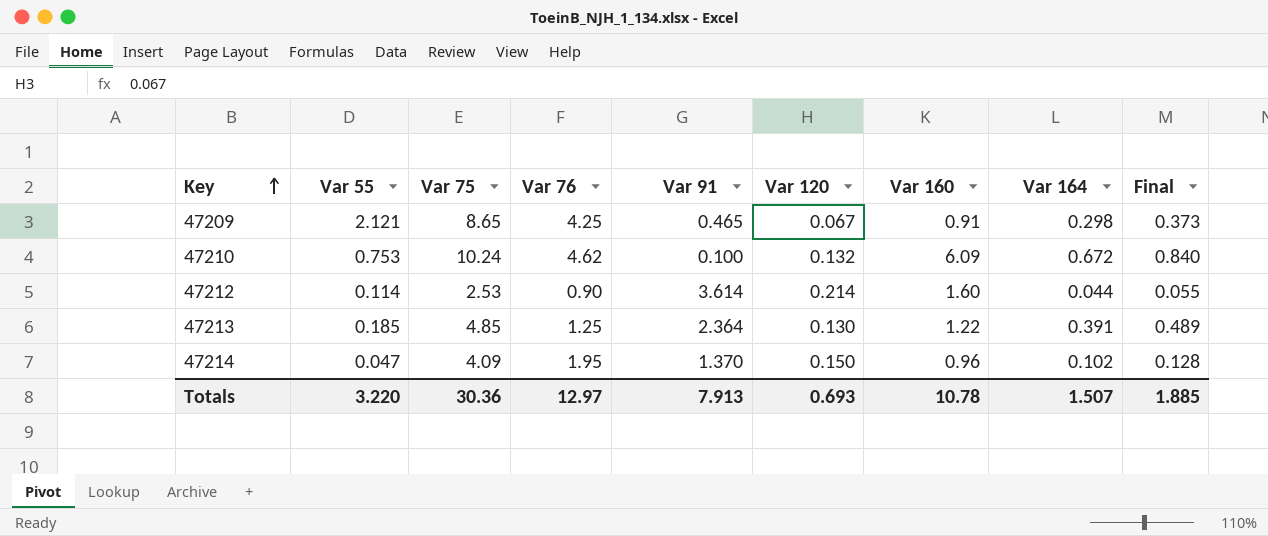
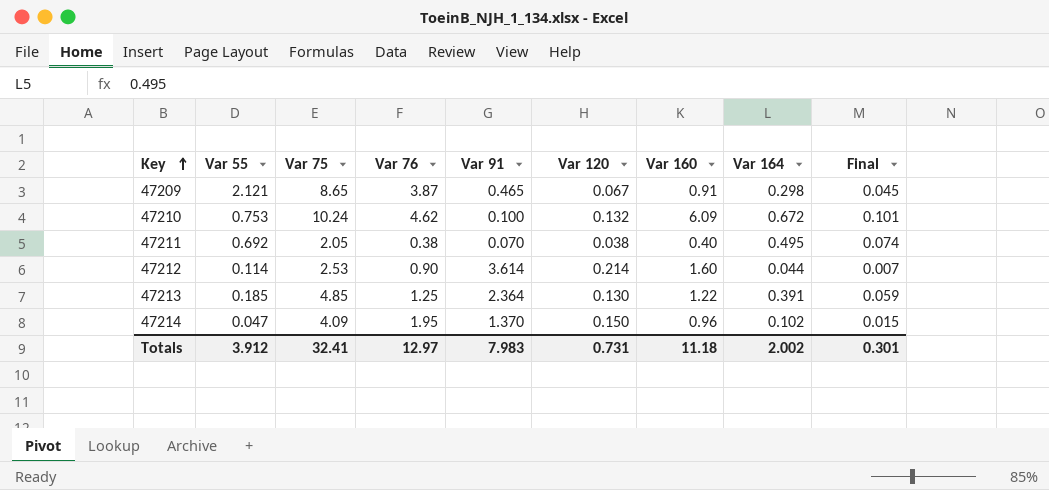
column Final | formula: [Var 164] * 1.25 -> [Var 164] * 0.15
47209 | Var 76: 4.25 -> 3.87
row 47211: none -> 0.692 | 2.05 | 0.38 | 0.070 | 0.038 | 0.40 | 0.495 | 0.074
Totals | Var 55: 3.220 -> 3.912
Totals | Var 75: 30.36 -> 32.41
Totals | Var 91: 7.913 -> 7.983
Totals | Var 120: 0.693 -> 0.731
Totals | Var 160: 10.78 -> 11.18
Totals | Var 164: 1.507 -> 2.002
Totals | Final: 1.885 -> 0.301

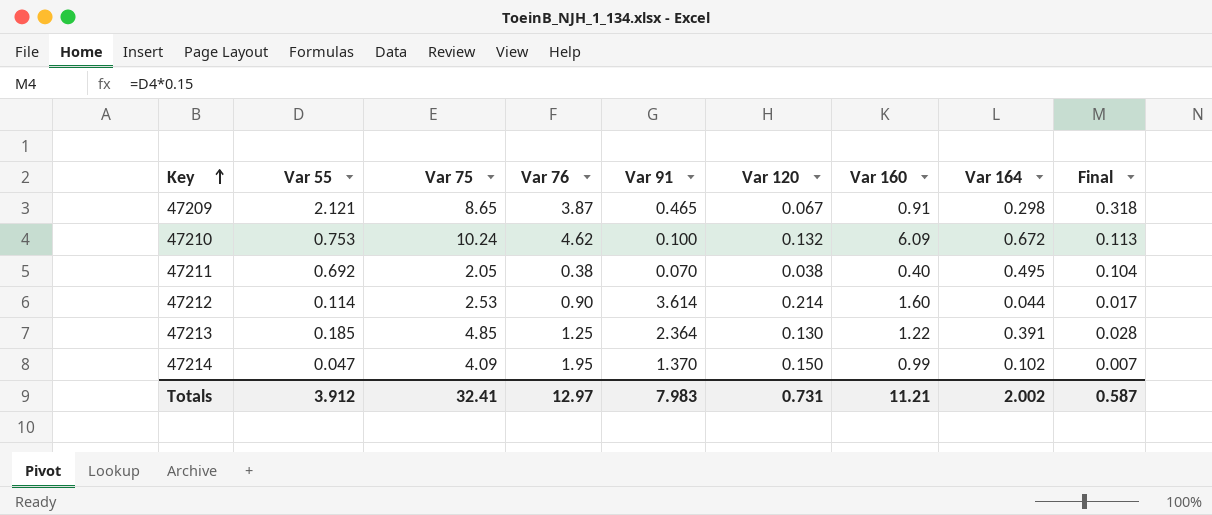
column Final | formula: [Var 164] * 0.15 -> [Var 55] * 0.15
47214 | Var 160: 0.96 -> 0.99
Totals | Var 160: 11.18 -> 11.21
Totals | Final: 0.301 -> 0.587

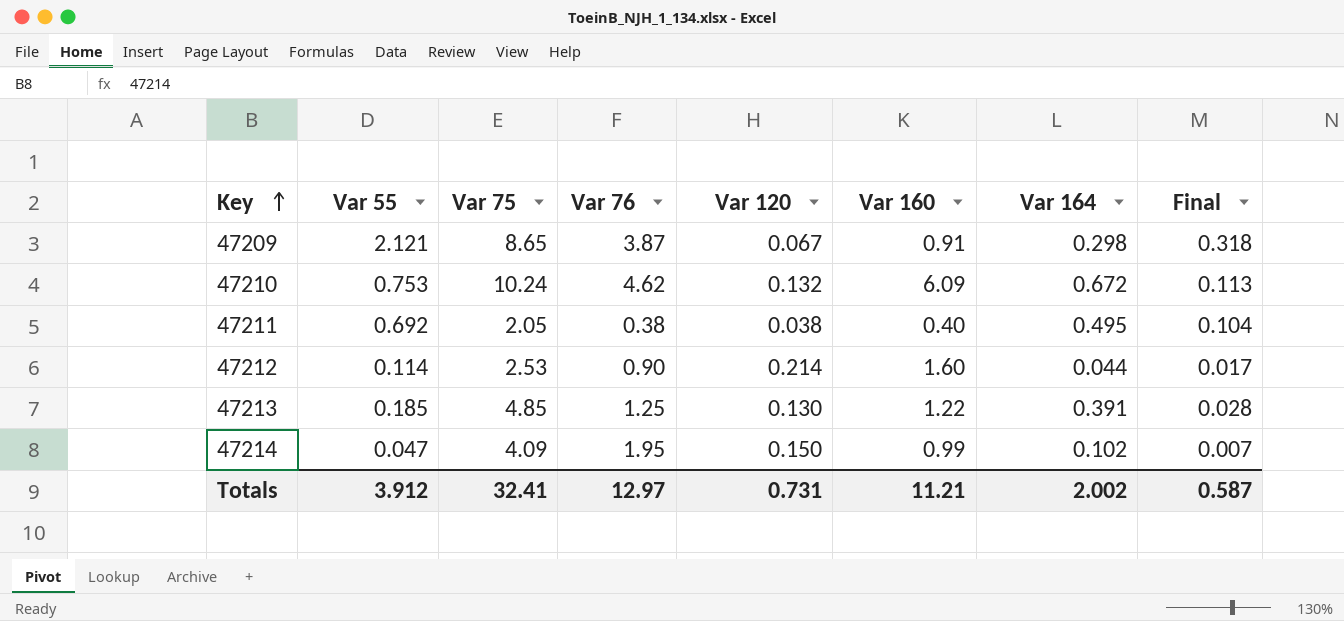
column Var 91 | position: 5 -> none

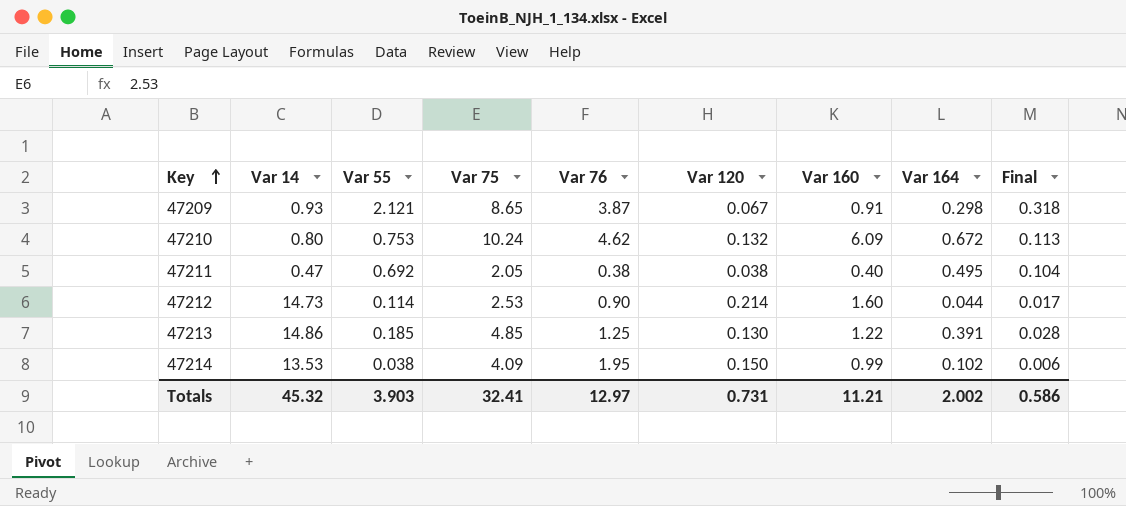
column Var 14 | position: none -> 2
47214 | Var 55: 0.047 -> 0.038
47214 | Final: 0.007 -> 0.006
Totals | Var 55: 3.912 -> 3.903
Totals | Final: 0.587 -> 0.586

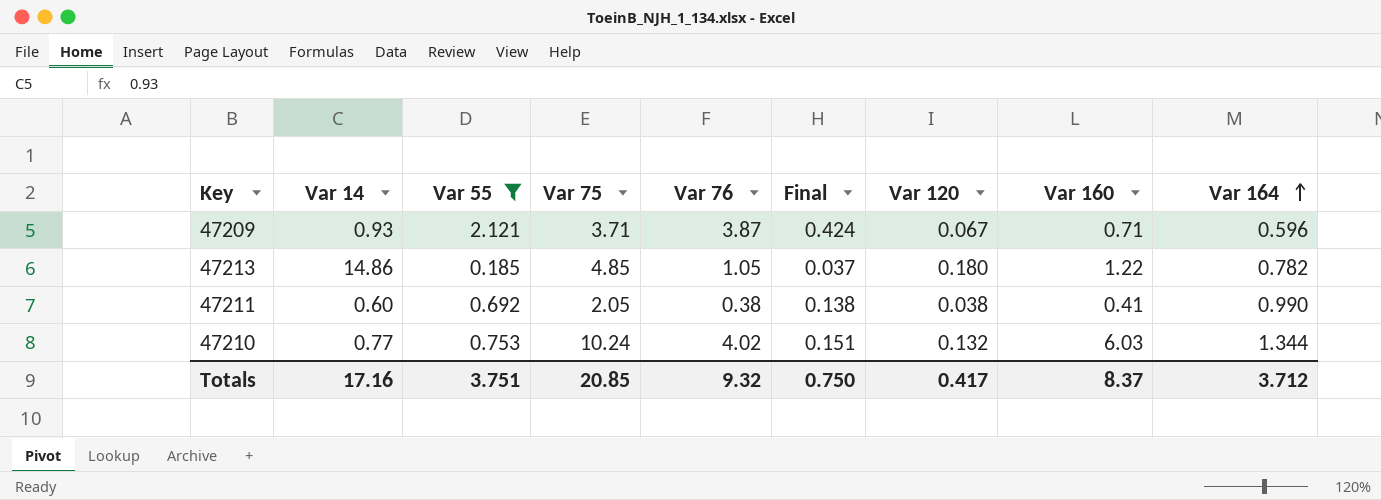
filter: none -> Var 55 >= 0.185
row order: Key ascending -> Var 164 ascending
column Final | formula: [Var 55] * 0.15 -> [Var 55] * 0.2
column Final | position: 9 -> 6
47209 | Var 75: 8.65 -> 3.71
47209 | Var 160: 0.91 -> 0.71
47209 | Var 164: 0.298 -> 0.596
47213 | Var 76: 1.25 -> 1.05
47213 | Var 120: 0.130 -> 0.180
47213 | Var 164: 0.391 -> 0.782
47211 | Var 14: 0.47 -> 0.60
47211 | Var 160: 0.40 -> 0.41
47211 | Var 164: 0.495 -> 0.990
47210 | Var 14: 0.80 -> 0.77
47210 | Var 76: 4.62 -> 4.02
47210 | Var 160: 6.09 -> 6.03
47210 | Var 164: 0.672 -> 1.344
Totals | Var 14: 45.32 -> 17.16
Totals | Var 55: 3.903 -> 3.751
Totals | Var 75: 32.41 -> 20.85
Totals | Var 76: 12.97 -> 9.32
Totals | Final: 0.586 -> 0.750
Totals | Var 120: 0.731 -> 0.417
Totals | Var 160: 11.21 -> 8.37
Totals | Var 164: 2.002 -> 3.712

